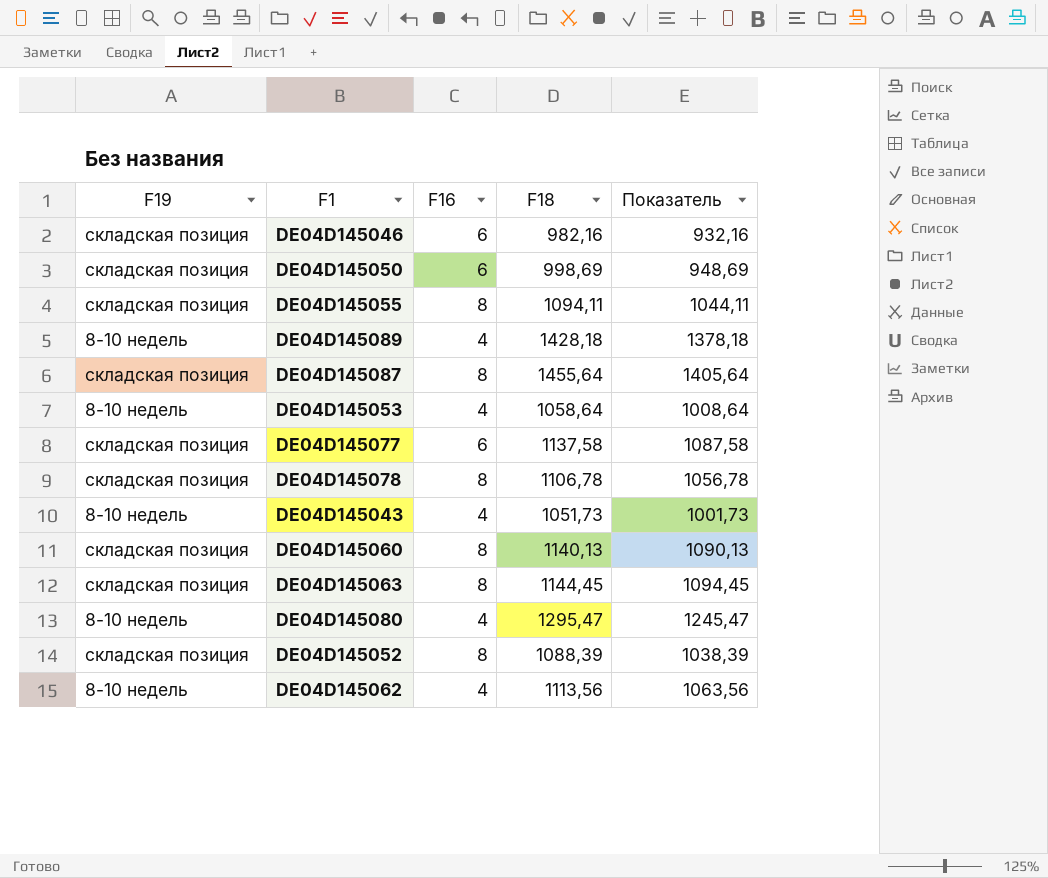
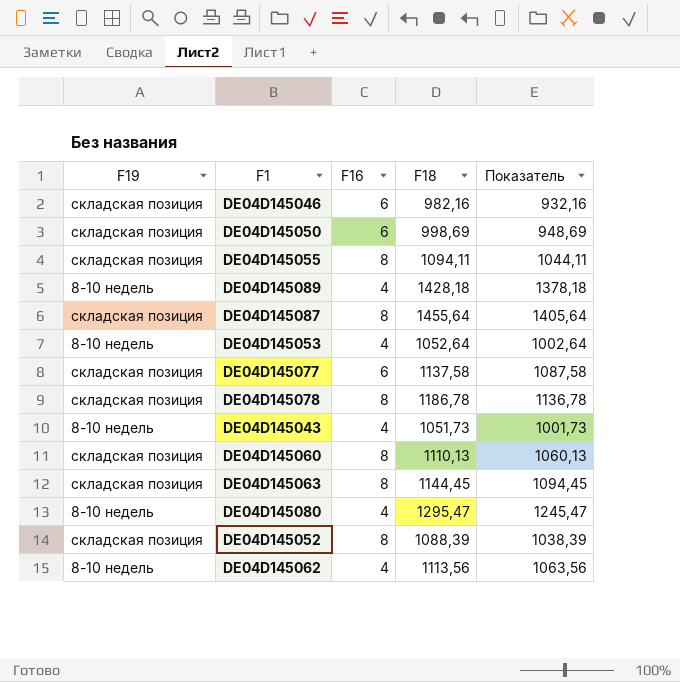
DE04D145053 | F18: 1058,64 -> 1052,64
DE04D145053 | Показатель: 1008,64 -> 1002,64
DE04D145078 | F18: 1106,78 -> 1186,78
DE04D145078 | Показатель: 1056,78 -> 1136,78
DE04D145060 | F18: 1140,13 -> 1110,13
DE04D145060 | Показатель: 1090,13 -> 1060,13

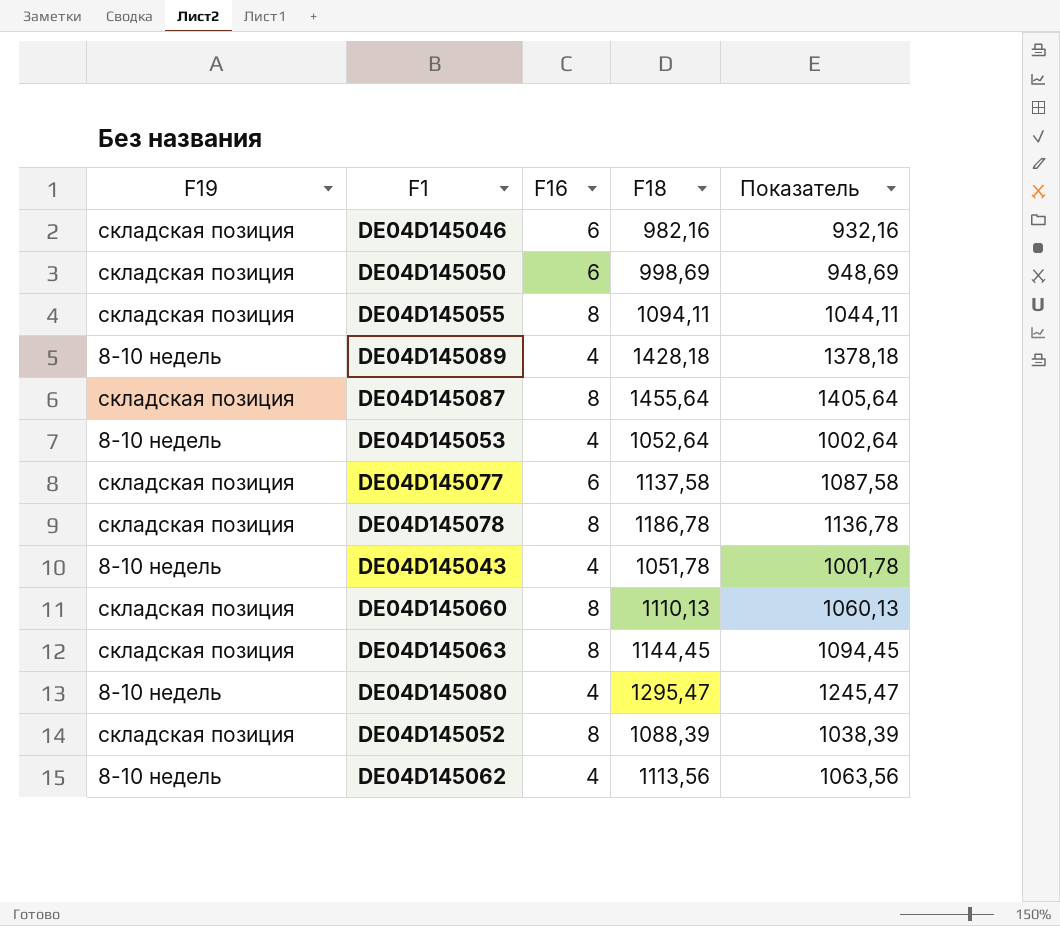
DE04D145043 | F18: 1051,73 -> 1051,78
DE04D145043 | Показатель: 1001,73 -> 1001,78

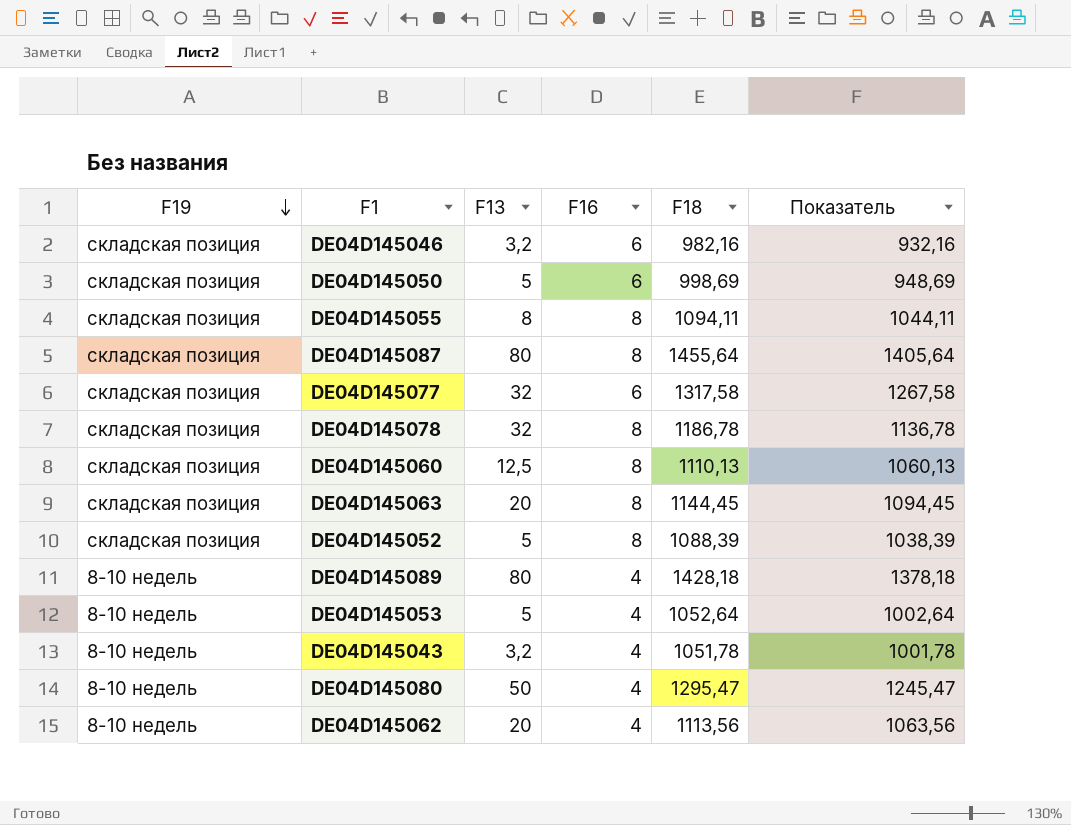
row order: none -> F19 descending
column F13 | position: none -> 3
DE04D145077 | F18: 1137,58 -> 1317,58
DE04D145077 | Показатель: 1087,58 -> 1267,58

